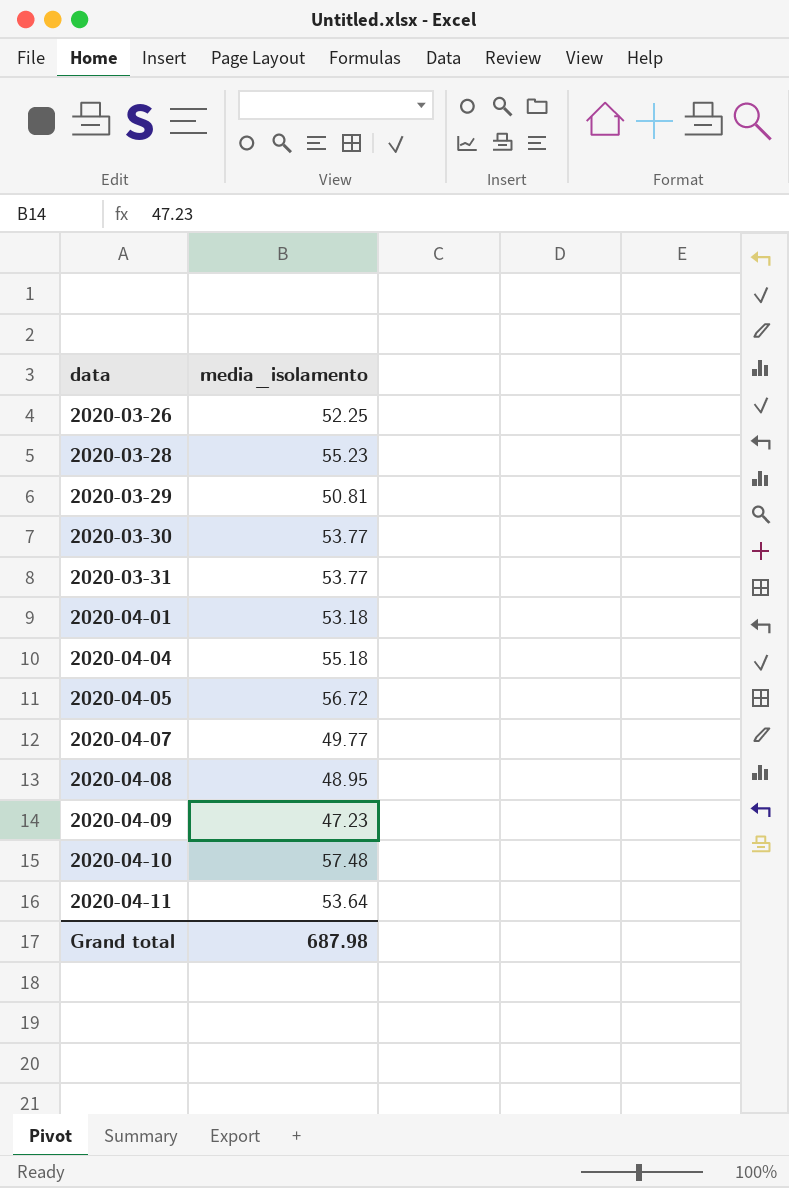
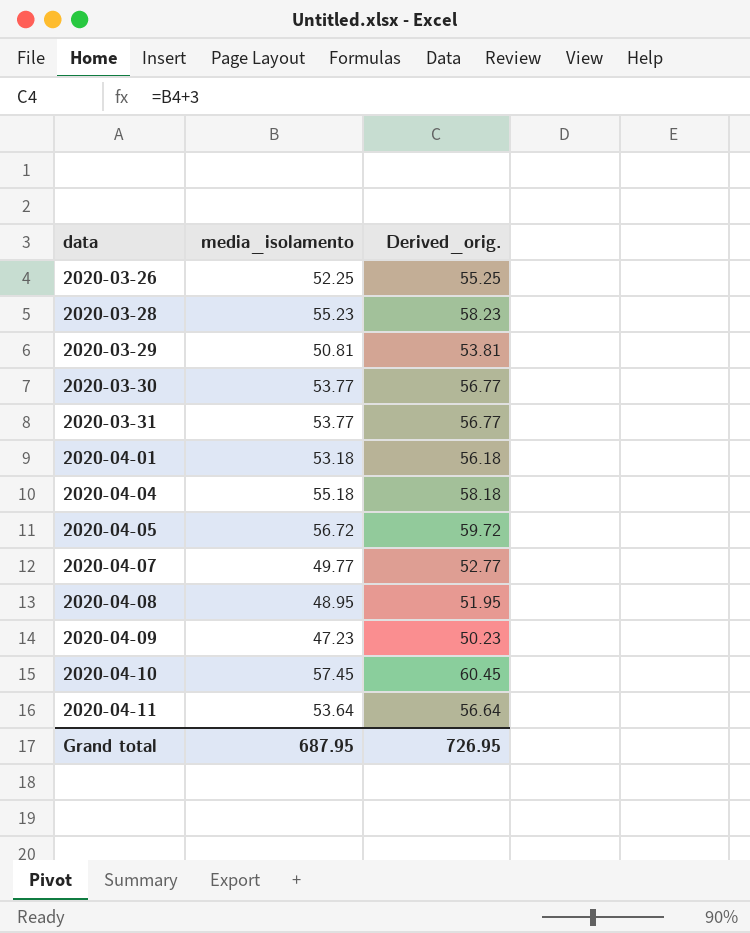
column Derived_orig. | formula: none -> [media_isolamento] + 3
2020-04-10 | media_isolamento: 57.48 -> 57.45
Grand total | media_isolamento: 687.98 -> 687.95

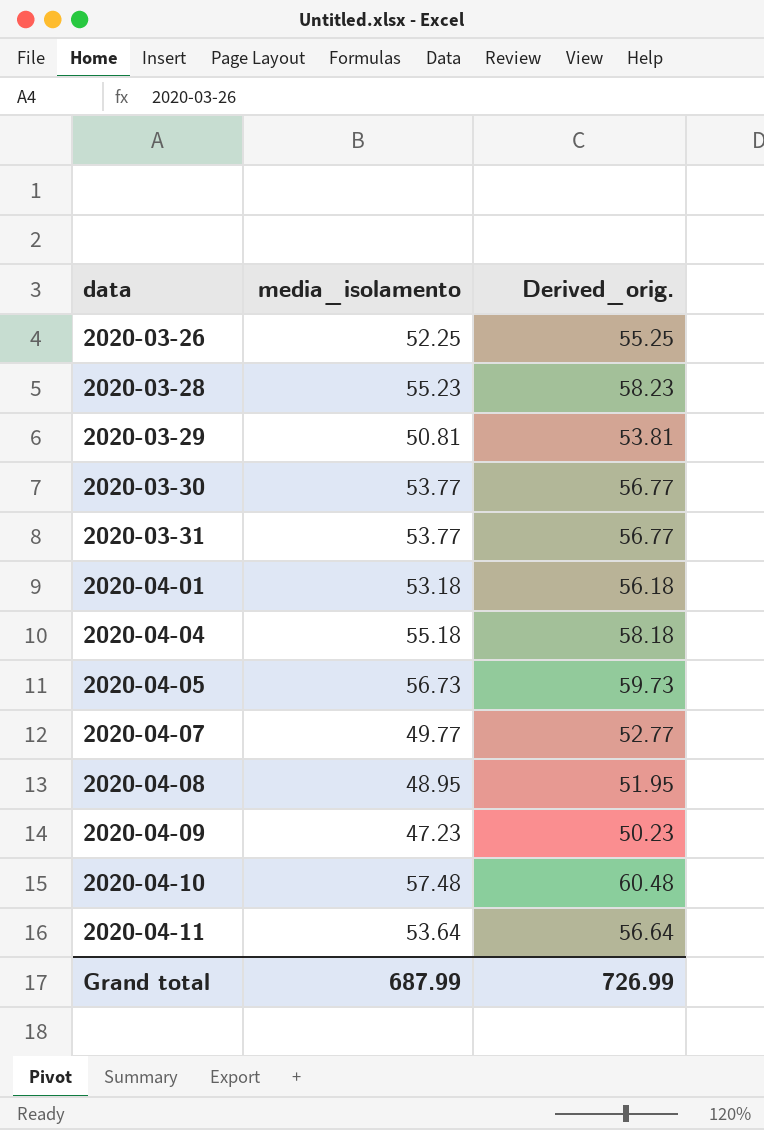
2020-04-05 | media_isolamento: 56.72 -> 56.73
2020-04-05 | Derived_orig.: 59.72 -> 59.73
2020-04-10 | media_isolamento: 57.45 -> 57.48
2020-04-10 | Derived_orig.: 60.45 -> 60.48
Grand total | media_isolamento: 687.95 -> 687.99
Grand total | Derived_orig.: 726.95 -> 726.99

